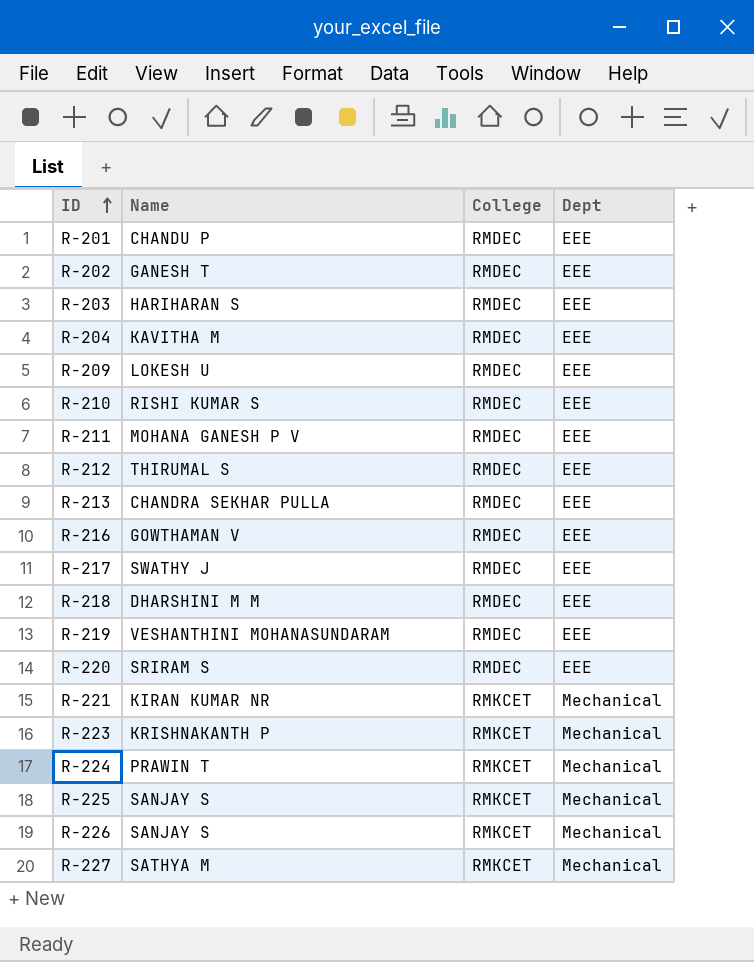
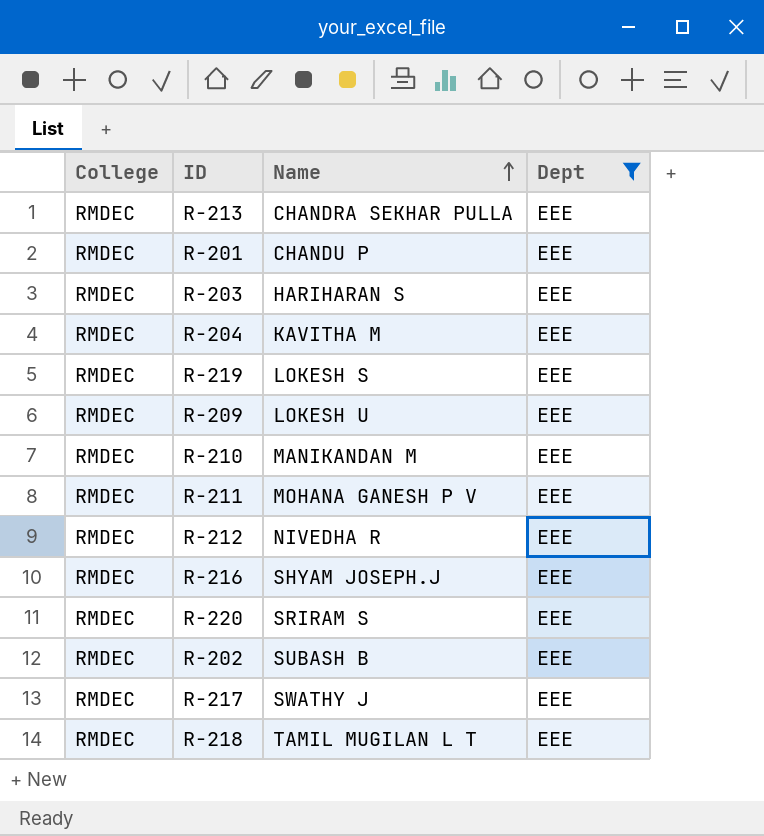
filter: none -> Dept = EEE
row order: ID ascending -> Name ascending
column College | position: 3 -> 1
R-219 | Name: VESHANTHINI MOHANASUNDARAM -> LOKESH S
R-210 | Name: RISHI KUMAR S -> MANIKANDAN M
R-212 | Name: THIRUMAL S -> NIVEDHA R
R-216 | Name: GOWTHAMAN V -> SHYAM JOSEPH.J
R-202 | Name: GANESH T -> SUBASH B
R-218 | Name: DHARSHINI M M -> TAMIL MUGILAN L T

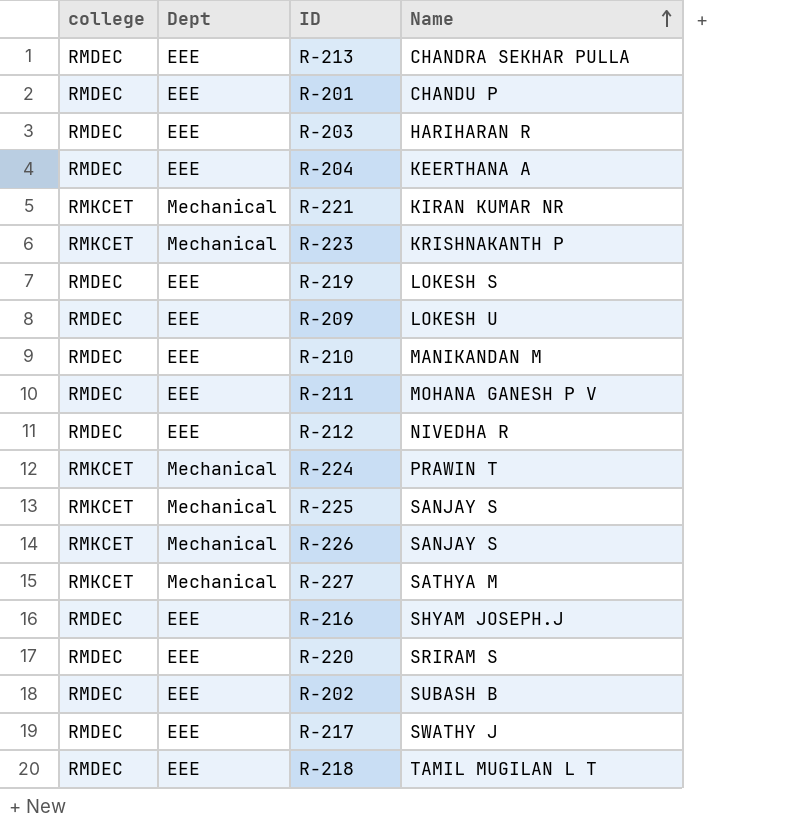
filter: Dept = EEE -> none
column name: College -> college
column Dept | position: 4 -> 2
R-203 | Name: HARIHARAN S -> HARIHARAN R
R-204 | Name: KAVITHA M -> KEERTHANA A

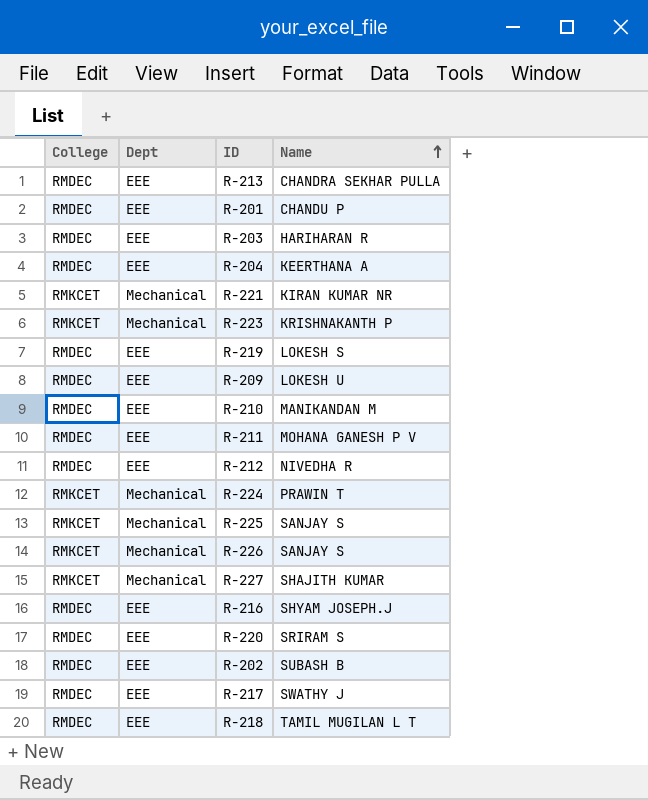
column name: college -> College
R-227 | Name: SATHYA M -> SHAJITH KUMAR

